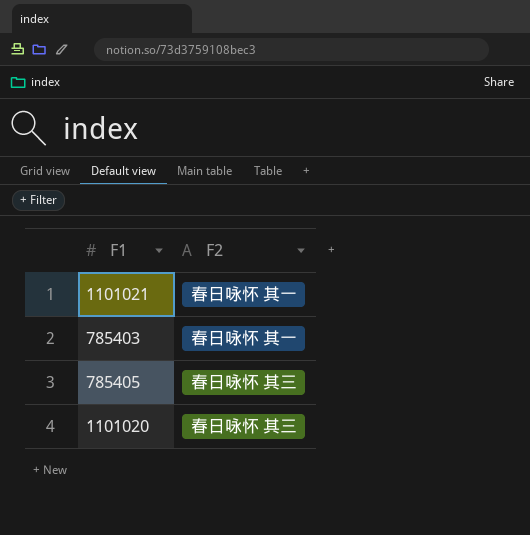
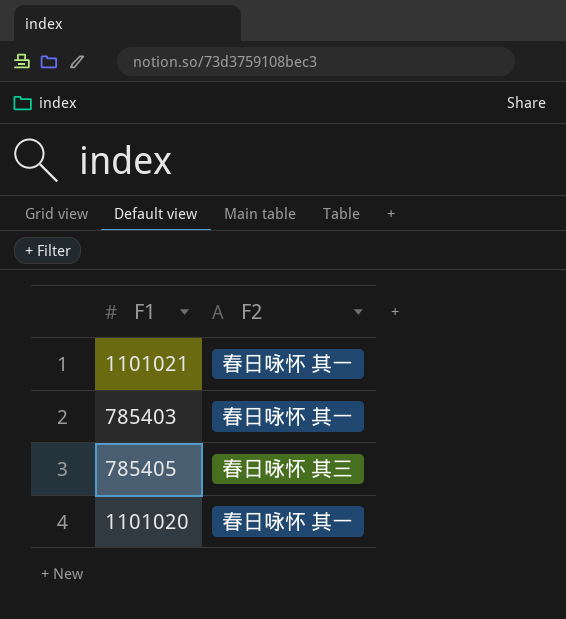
1101020 | F2: 春日咏怀 其三 -> 春日咏怀 其一

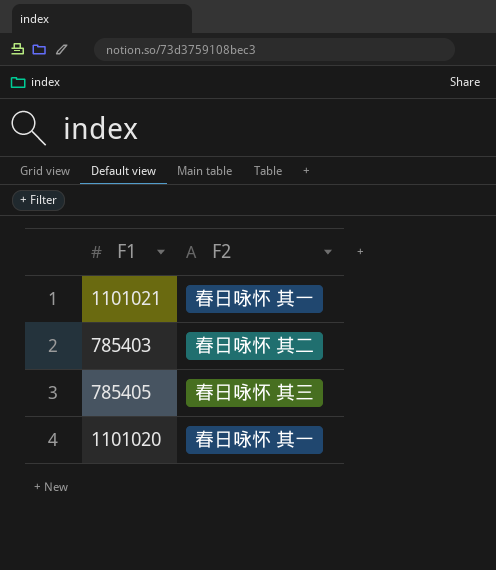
785403 | F2: 春日咏怀 其一 -> 春日咏怀 其二

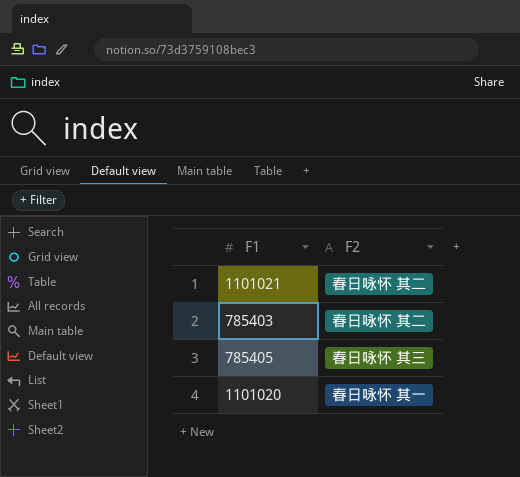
1101021 | F2: 春日咏怀 其一 -> 春日咏怀 其二

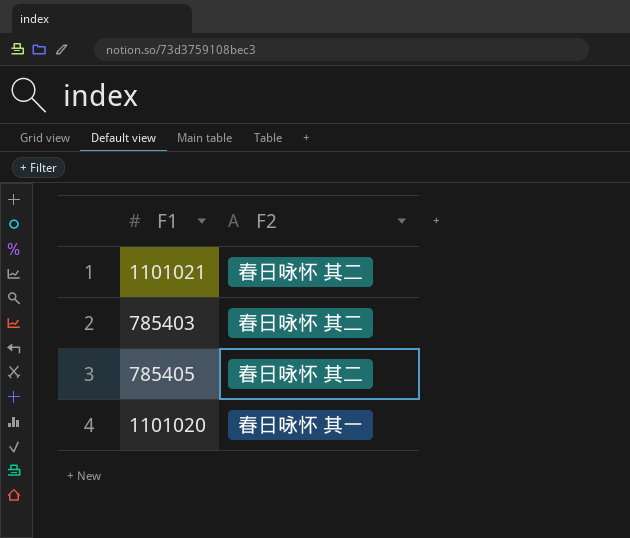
785405 | F2: 春日咏怀 其三 -> 春日咏怀 其二

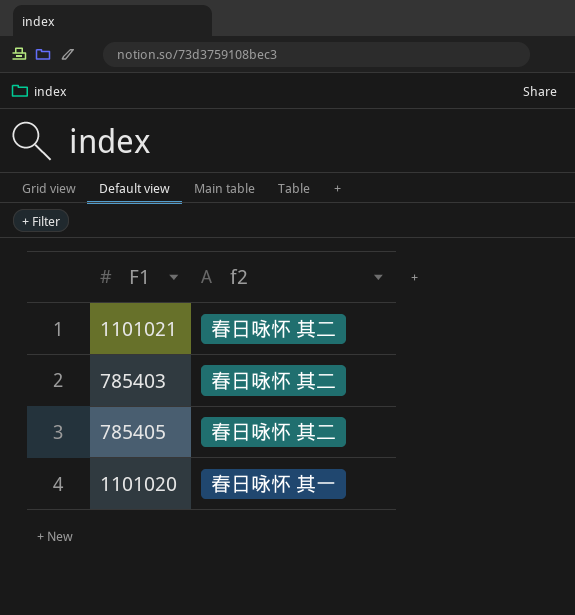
column name: F2 -> f2

